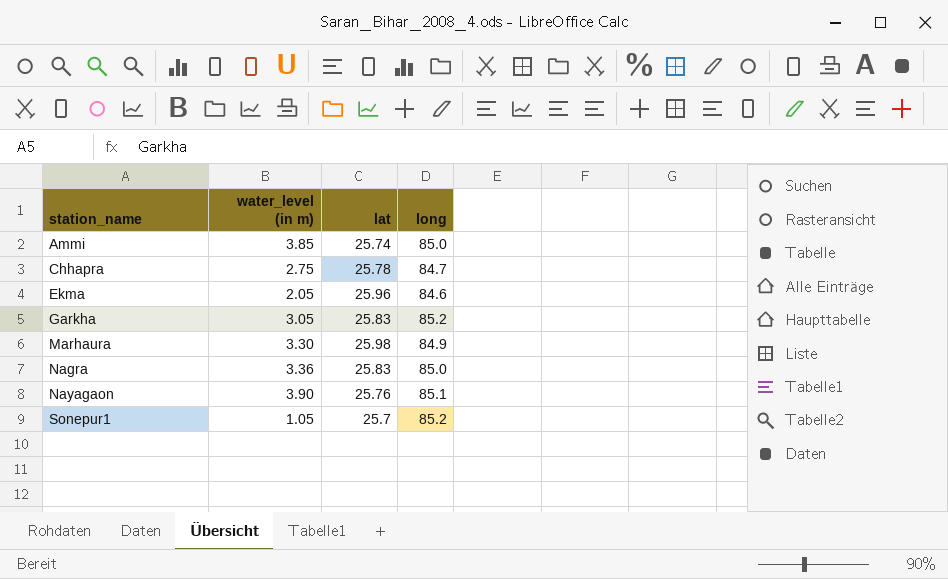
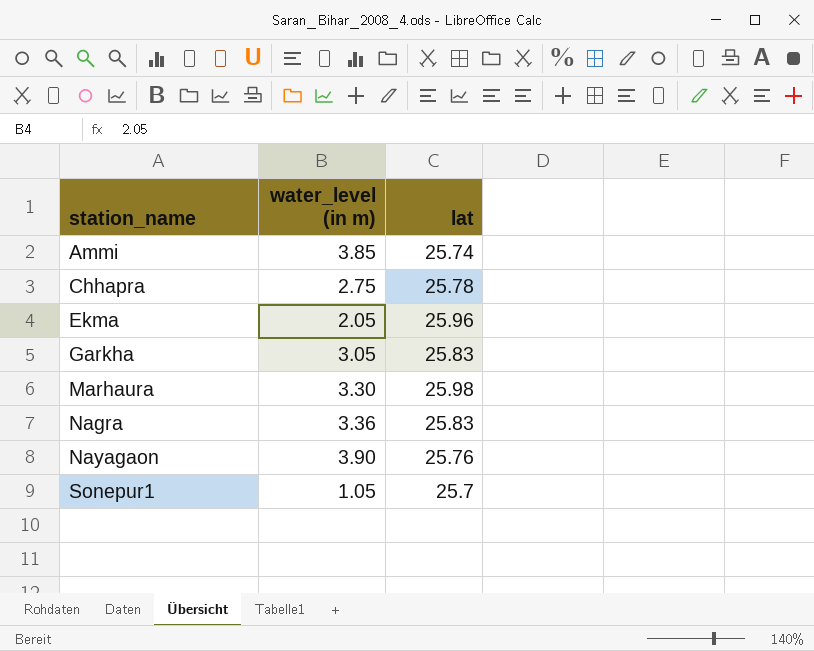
column long | position: 4 -> none

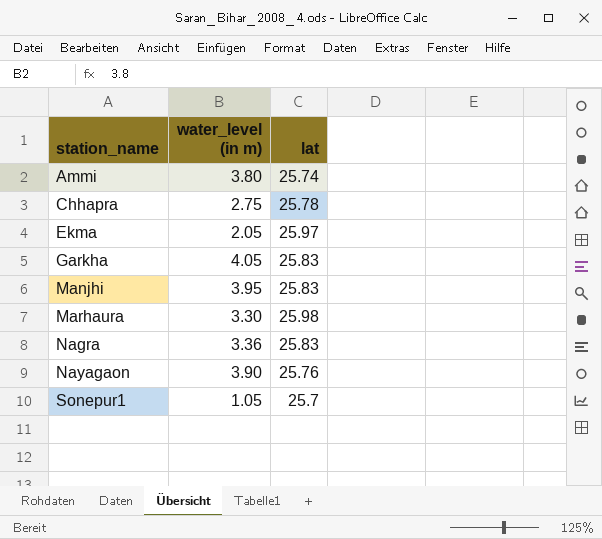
Ammi | water_level (in m): 3.85 -> 3.80
Ekma | lat: 25.96 -> 25.97
Garkha | water_level (in m): 3.05 -> 4.05
row Manjhi: none -> 3.95 | 25.83

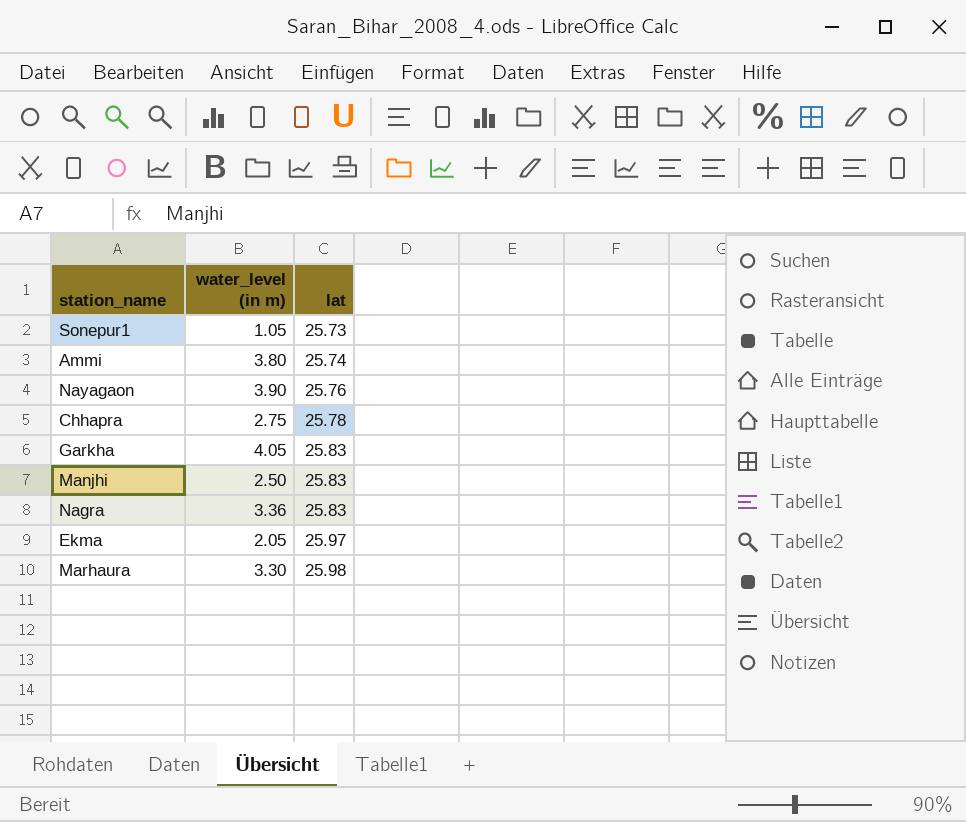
row order: station_name ascending -> lat ascending
Sonepur1 | lat: 25.7 -> 25.73
Manjhi | water_level (in m): 3.95 -> 2.50

